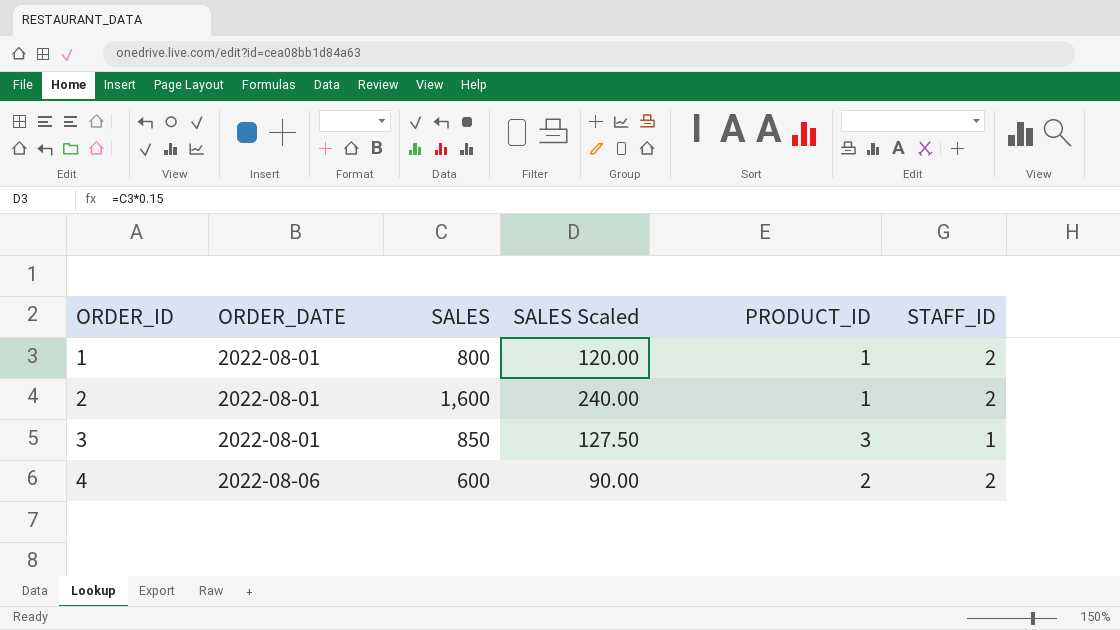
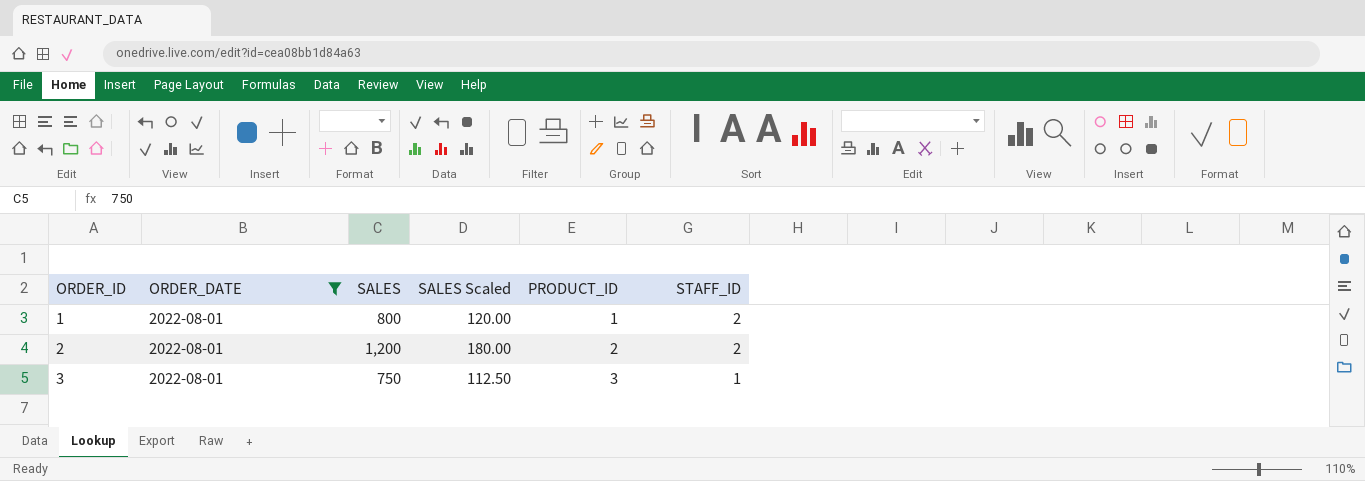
filter: none -> ORDER_DATE = 2022-08-01
2 | SALES: 1,600 -> 1,200
2 | SALES Scaled: 240.00 -> 180.00
2 | PRODUCT_ID: 1 -> 2
3 | SALES: 850 -> 750
3 | SALES Scaled: 127.50 -> 112.50

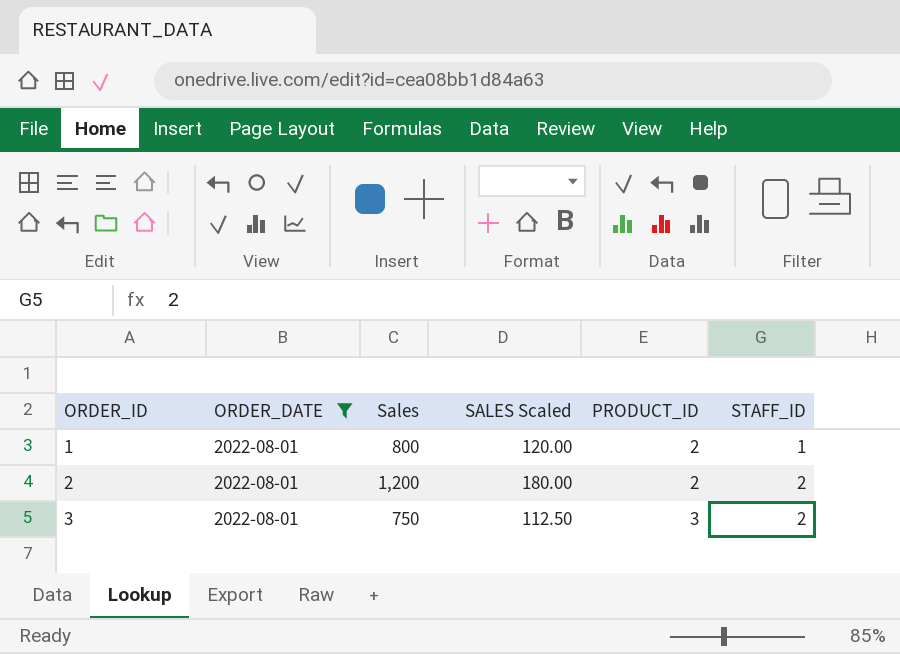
column name: SALES -> Sales
1 | PRODUCT_ID: 1 -> 2
1 | STAFF_ID: 2 -> 1
3 | STAFF_ID: 1 -> 2

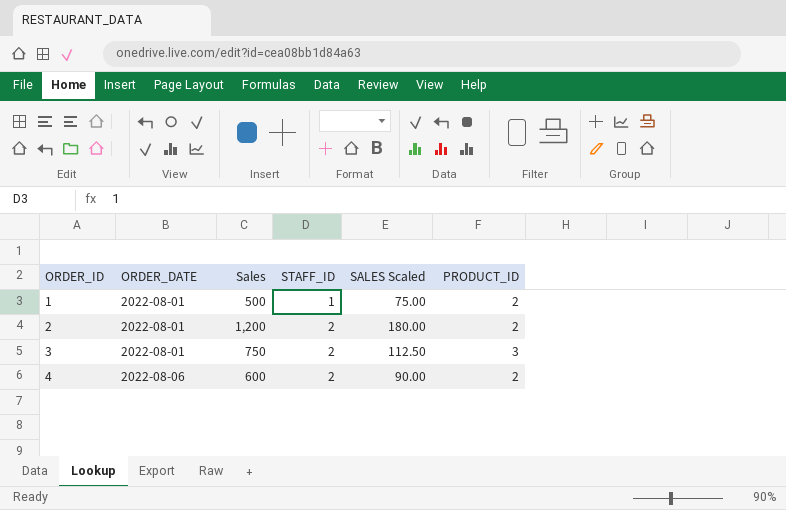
filter: ORDER_DATE = 2022-08-01 -> none
column STAFF_ID | position: 6 -> 4
1 | Sales: 800 -> 500
1 | SALES Scaled: 120.00 -> 75.00

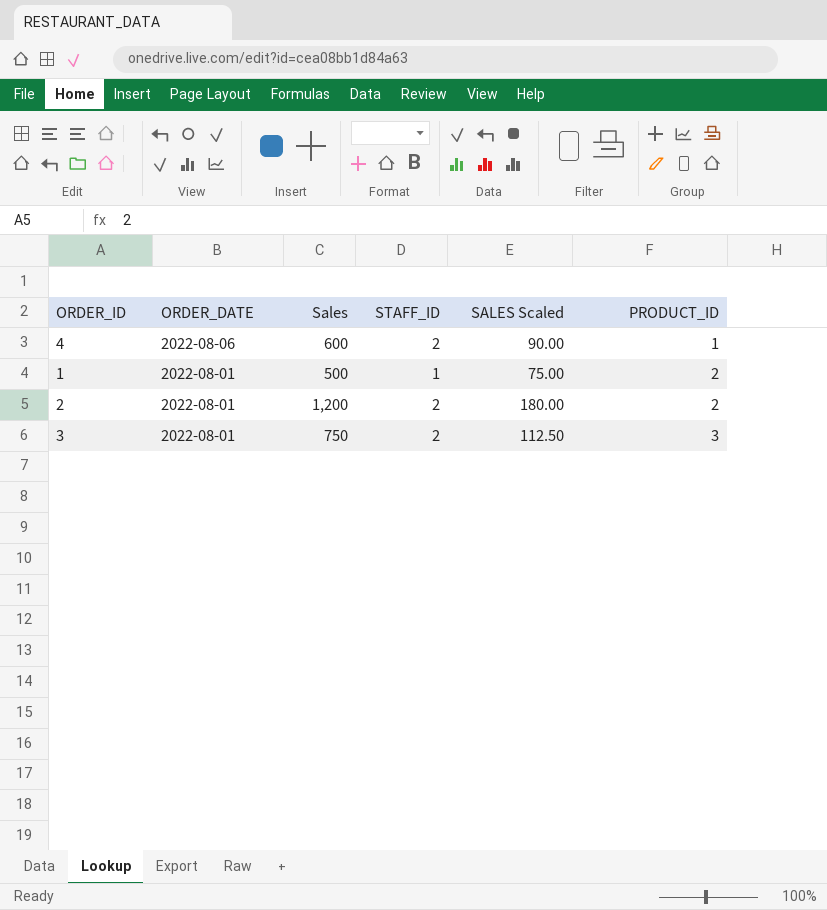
row order: ORDER_ID ascending -> ORDER_DATE descending
4 | PRODUCT_ID: 2 -> 1

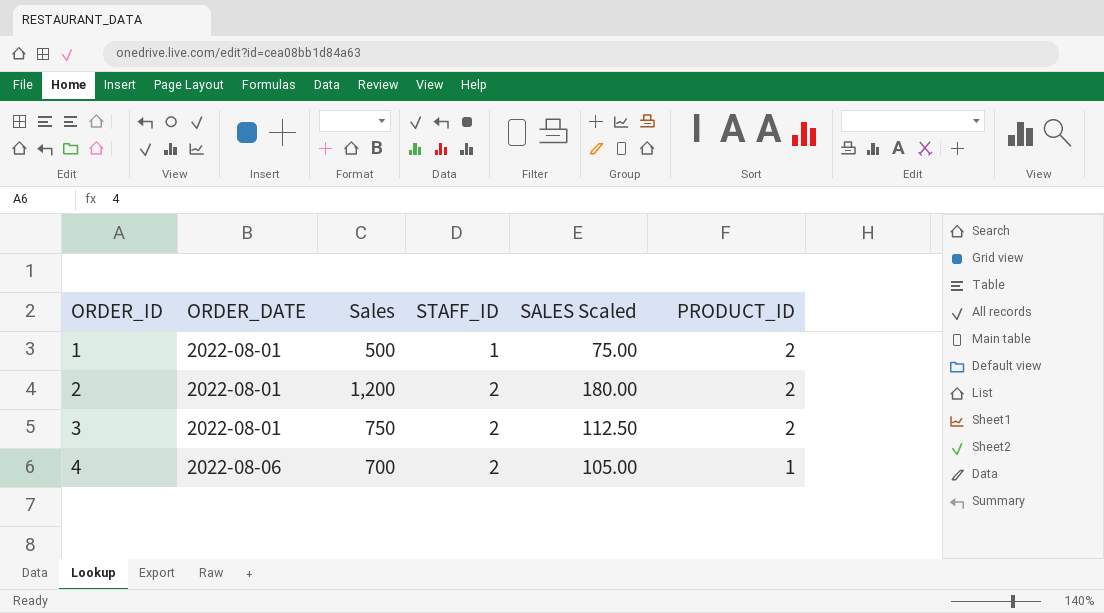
row order: ORDER_DATE descending -> ORDER_ID ascending
3 | PRODUCT_ID: 3 -> 2
4 | Sales: 600 -> 700
4 | SALES Scaled: 90.00 -> 105.00

